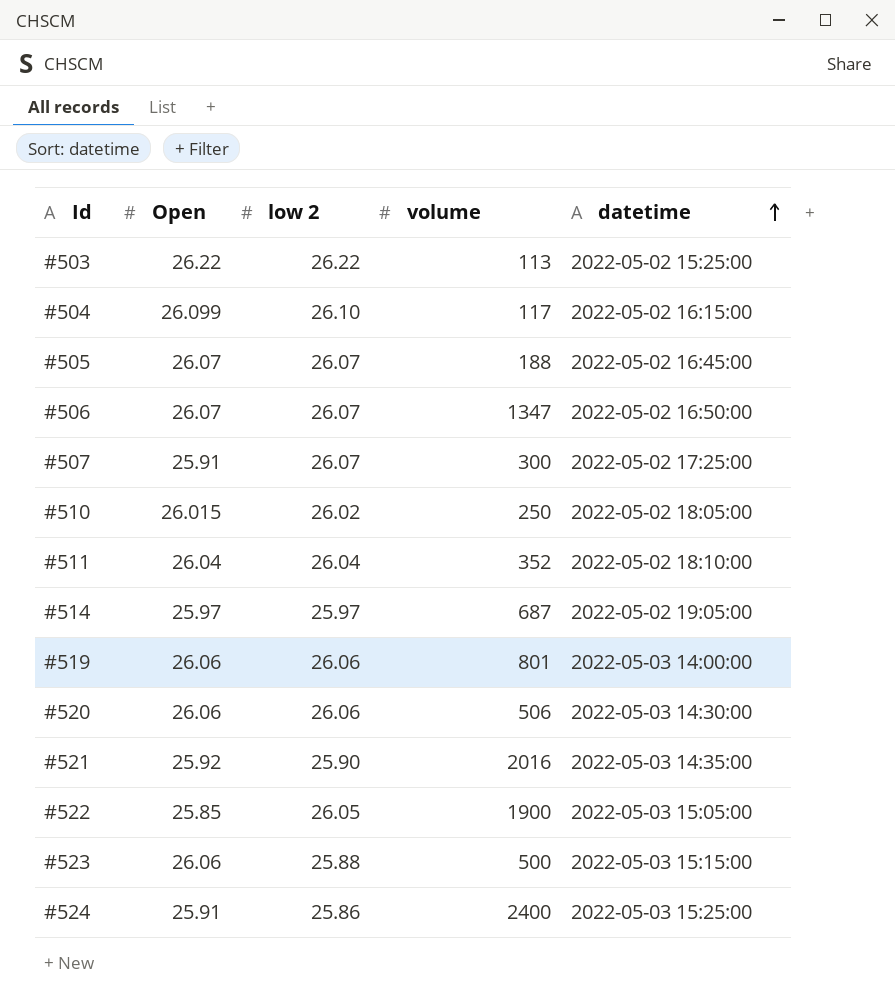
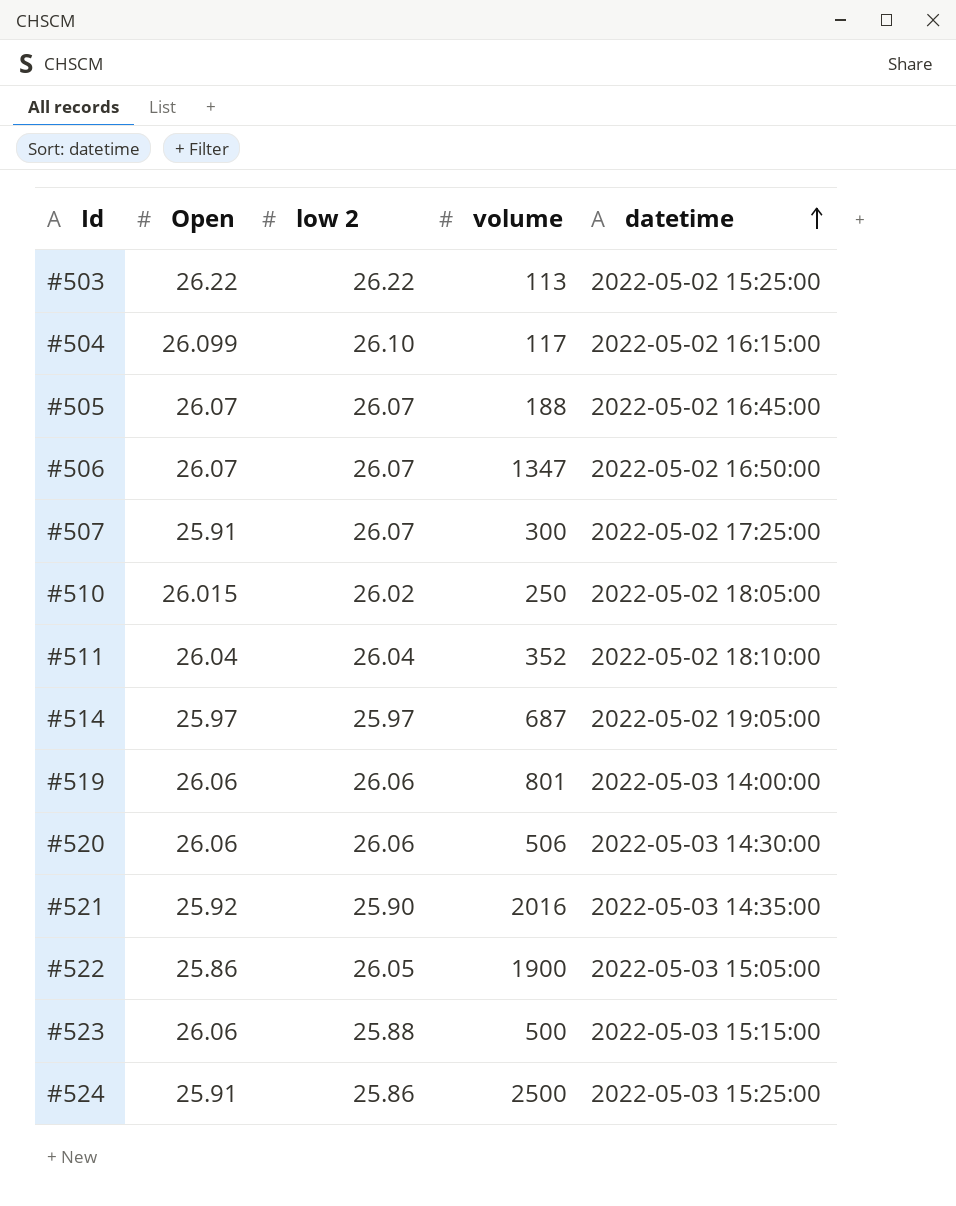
#522 | Open: 25.85 -> 25.86
#524 | volume: 2400 -> 2500

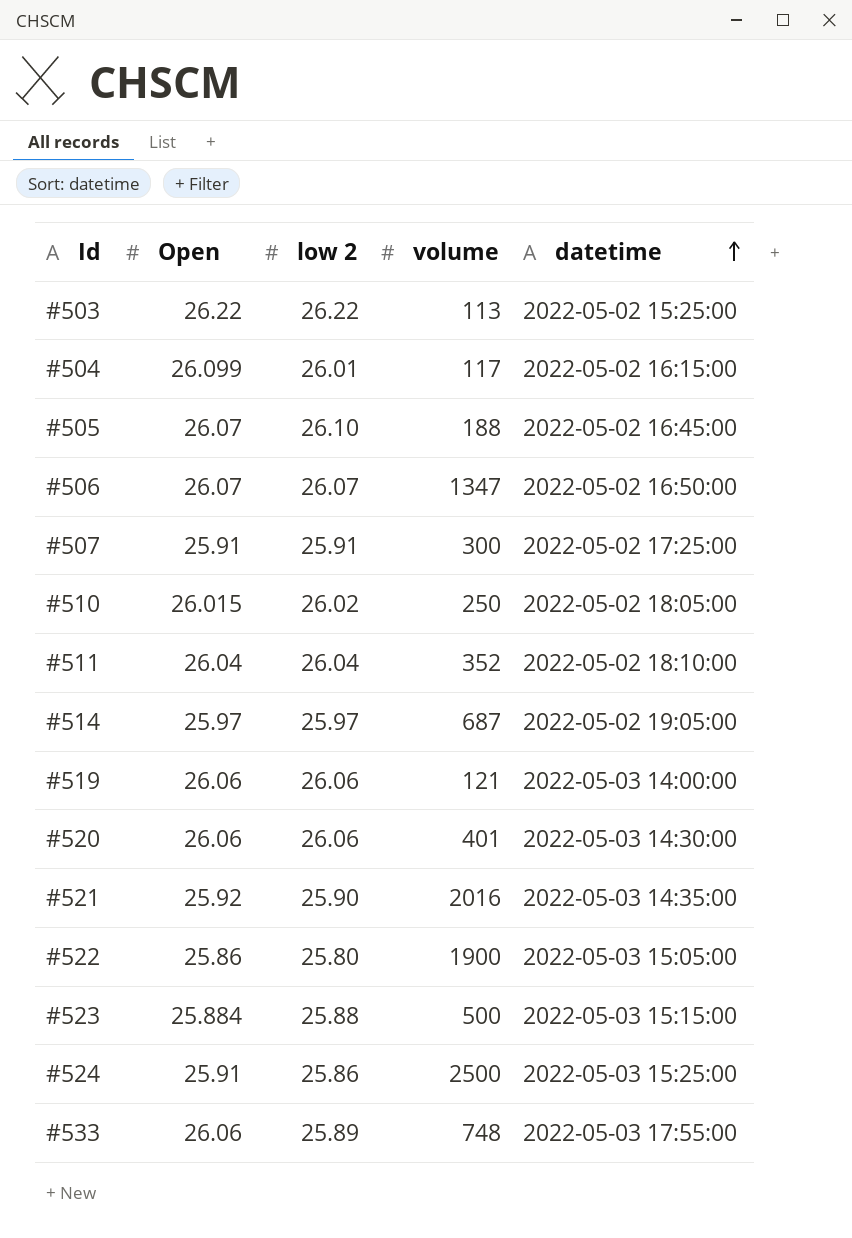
#504 | low 2: 26.10 -> 26.01
#505 | low 2: 26.07 -> 26.10
#507 | low 2: 26.07 -> 25.91
#519 | volume: 801 -> 121
#520 | volume: 506 -> 401
#522 | low 2: 26.05 -> 25.80
#523 | Open: 26.06 -> 25.884
row #533: none -> 26.06 | 25.89 | 748 | 2022-05-03 17:55:00

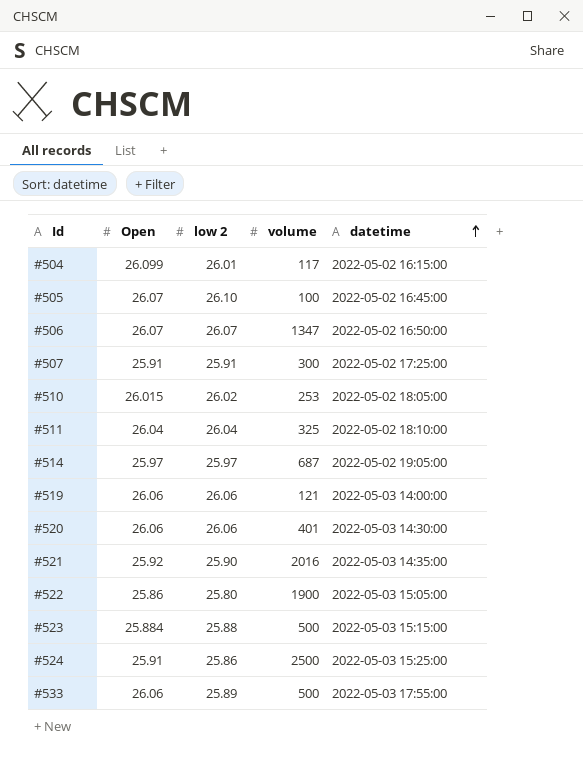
row #503: 26.22 | 26.22 | 113 | 2022-05-02 15:25:00 -> none
#505 | volume: 188 -> 100
#510 | volume: 250 -> 253
#511 | volume: 352 -> 325
#533 | volume: 748 -> 500

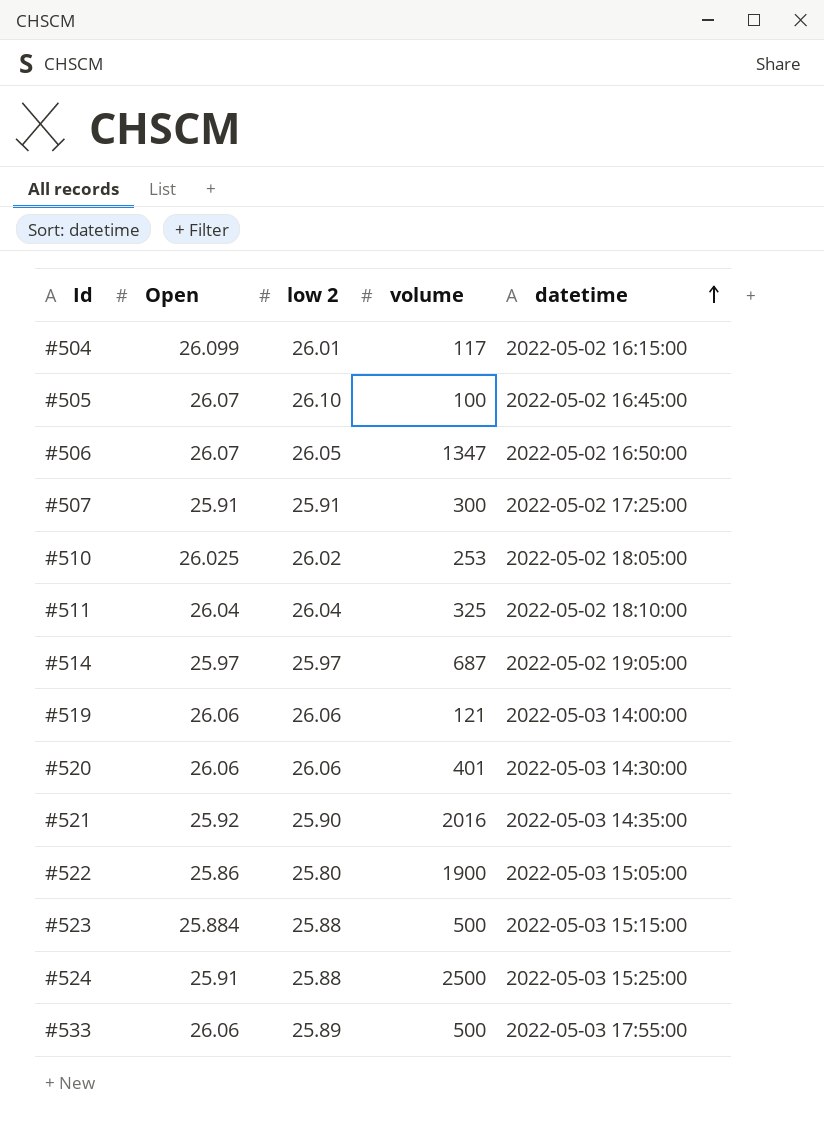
#506 | low 2: 26.07 -> 26.05
#510 | Open: 26.015 -> 26.025
#524 | low 2: 25.86 -> 25.88

